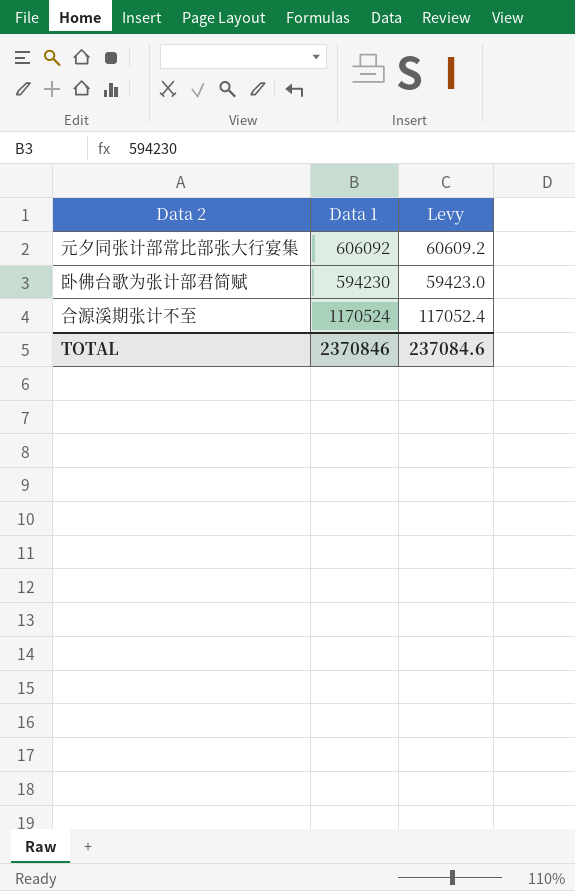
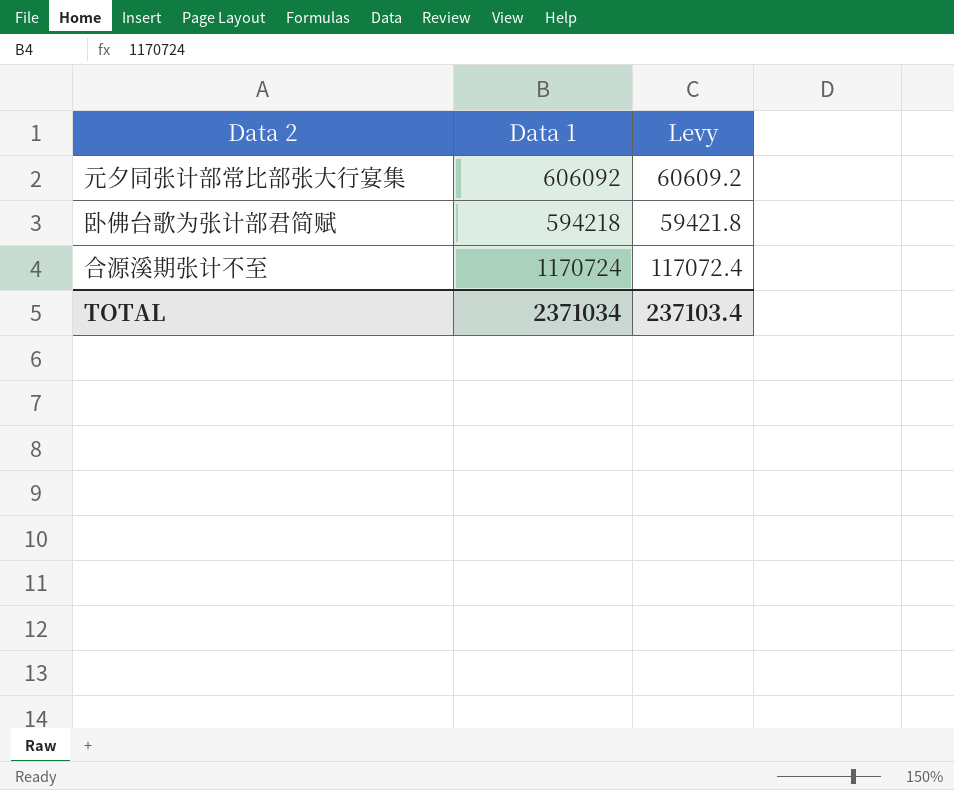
卧佛台歌为张计部君简赋 | Data 1: 594230 -> 594218
卧佛台歌为张计部君简赋 | Levy: 59423.0 -> 59421.8
合源溪期张计不至 | Data 1: 1170524 -> 1170724
合源溪期张计不至 | Levy: 117052.4 -> 117072.4
TOTAL | Data 1: 2370846 -> 2371034
TOTAL | Levy: 237084.6 -> 237103.4

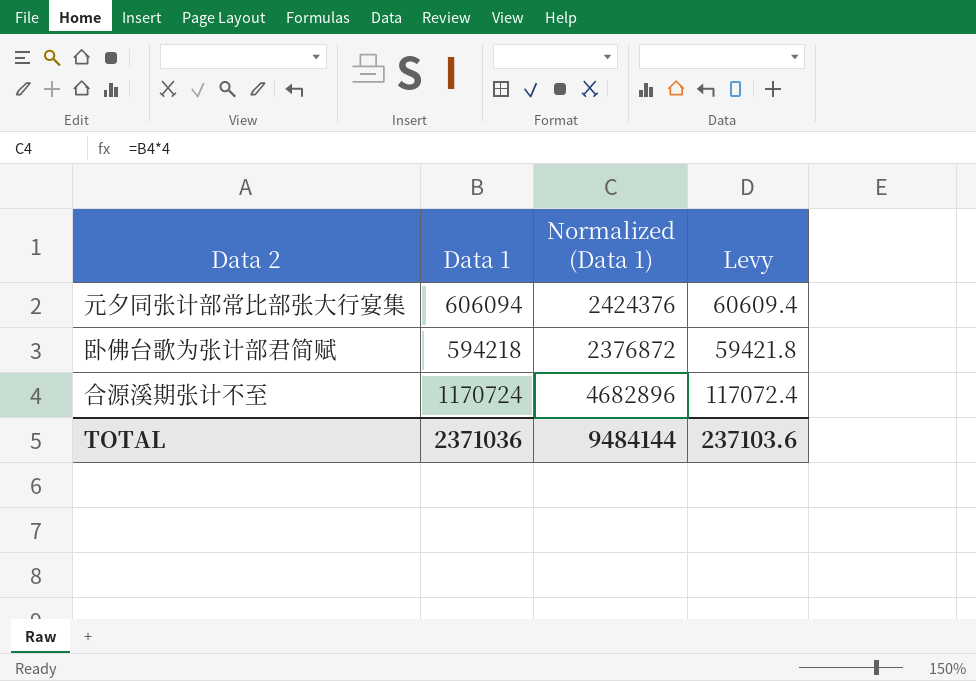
column Normalized (Data 1) | formula: none -> [Data 1] * 4
元夕同张计部常比部张大行宴集 | Data 1: 606092 -> 606094
元夕同张计部常比部张大行宴集 | Levy: 60609.2 -> 60609.4
TOTAL | Data 1: 2371034 -> 2371036
TOTAL | Levy: 237103.4 -> 237103.6

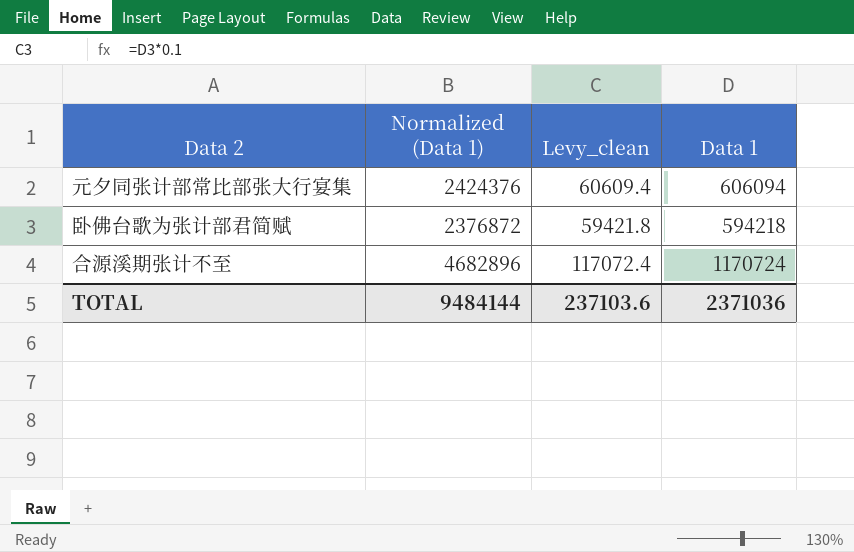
column name: Levy -> Levy_clean
column Data 1 | position: 2 -> 4

